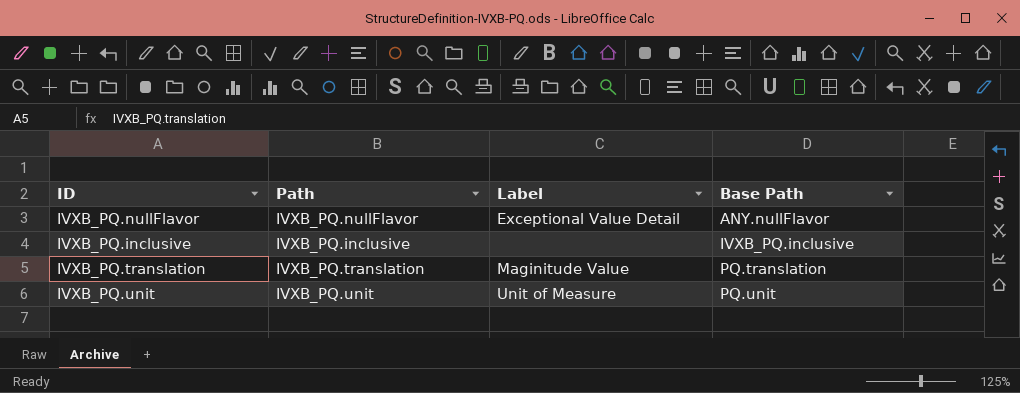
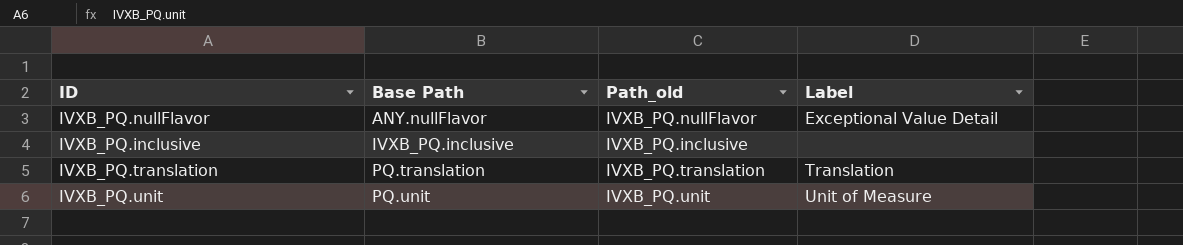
column Base Path | position: 4 -> 2
column name: Path -> Path_old
IVXB_PQ.translation | Label: Maginitude Value -> Translation

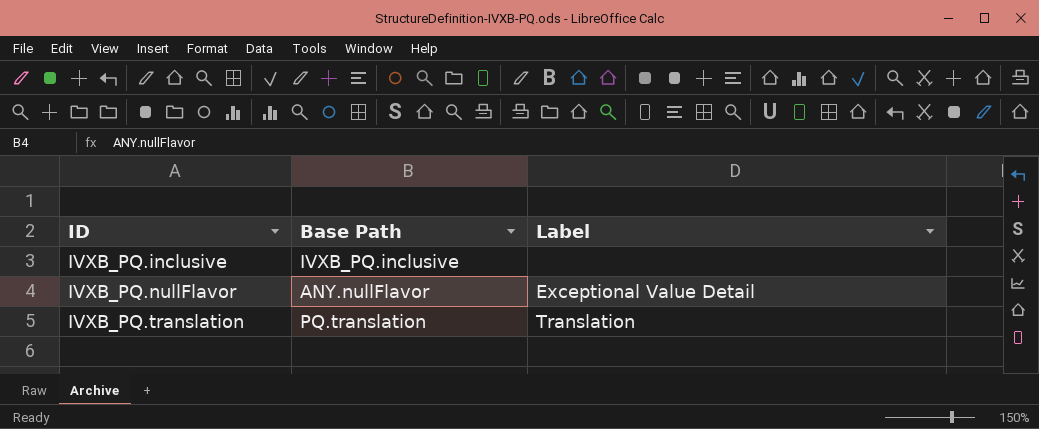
row order: Base Path ascending -> ID ascending
column Path_old | position: 3 -> none
row IVXB_PQ.unit: PQ.unit | IVXB_PQ.unit | Unit of Measure -> none

